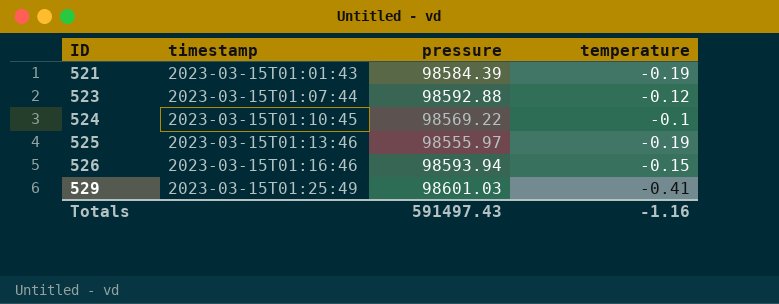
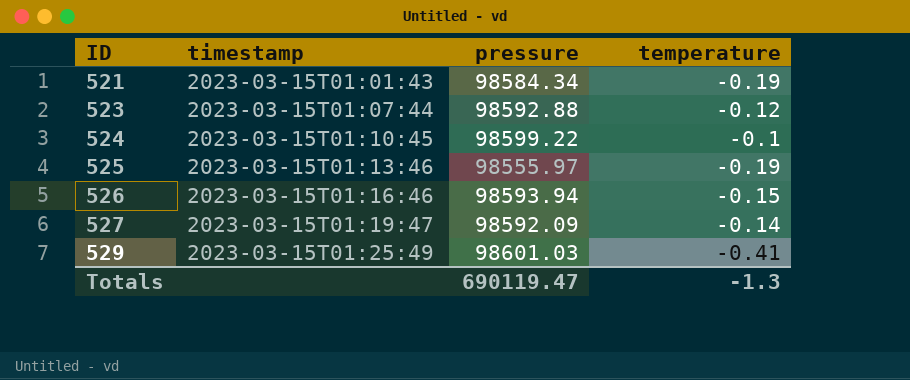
521 | pressure: 98584.39 -> 98584.34
524 | pressure: 98569.22 -> 98599.22
row 527: none -> 2023-03-15T01:19:47 | 98592.09 | -0.14
Totals | pressure: 591497.43 -> 690119.47
Totals | temperature: -1.16 -> -1.3

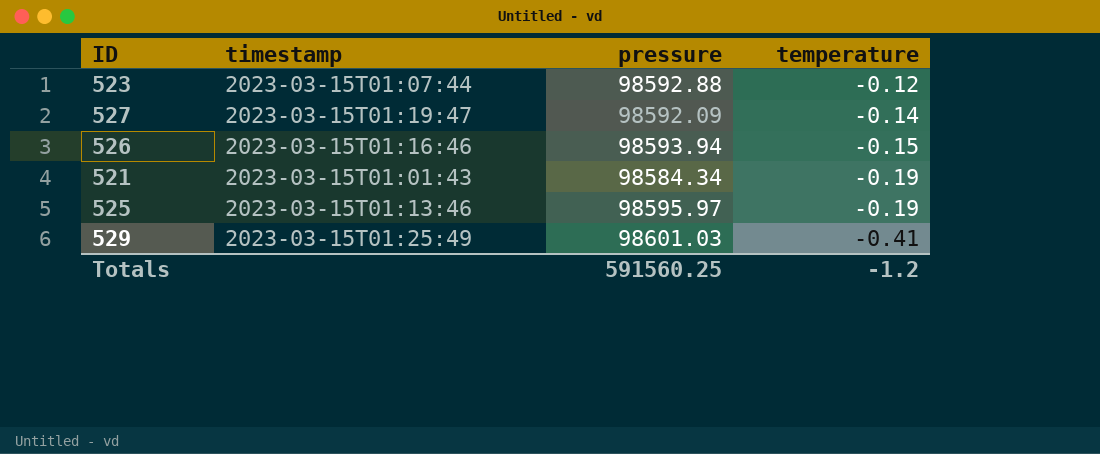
row order: ID ascending -> temperature descending
row 524: 2023-03-15T01:10:45 | 98599.22 | -0.1 -> none
525 | pressure: 98555.97 -> 98595.97
Totals | pressure: 690119.47 -> 591560.25
Totals | temperature: -1.3 -> -1.2

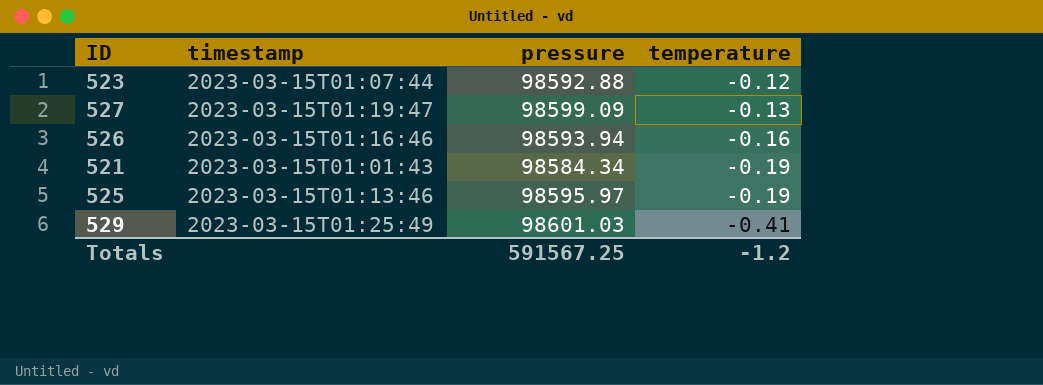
527 | pressure: 98592.09 -> 98599.09
527 | temperature: -0.14 -> -0.13
526 | temperature: -0.15 -> -0.16
Totals | pressure: 591560.25 -> 591567.25

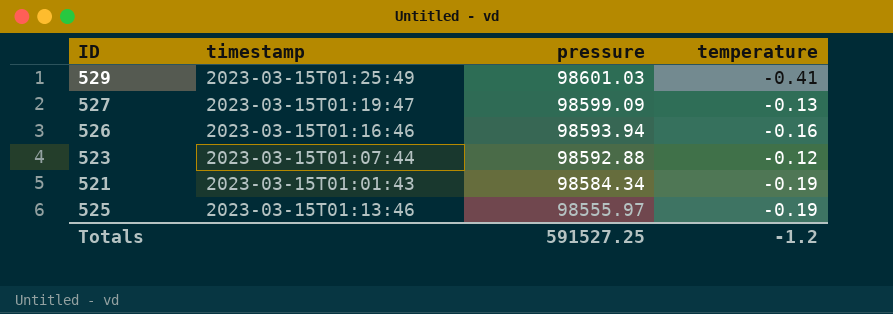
row order: temperature descending -> pressure descending
525 | pressure: 98595.97 -> 98555.97
Totals | pressure: 591567.25 -> 591527.25

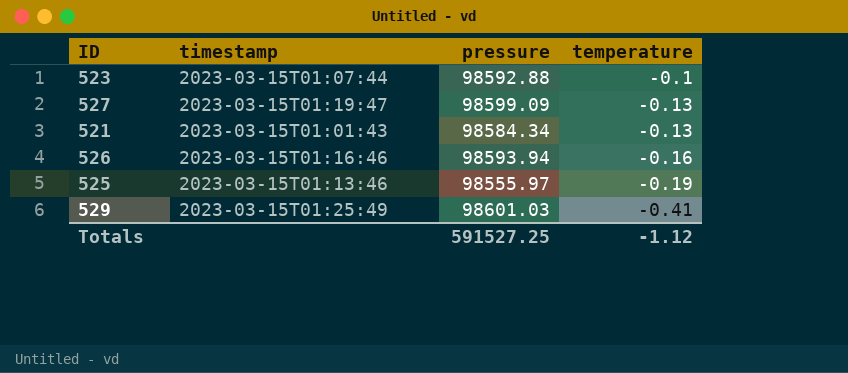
row order: pressure descending -> temperature descending
523 | temperature: -0.12 -> -0.1
521 | temperature: -0.19 -> -0.13
Totals | temperature: -1.2 -> -1.12

